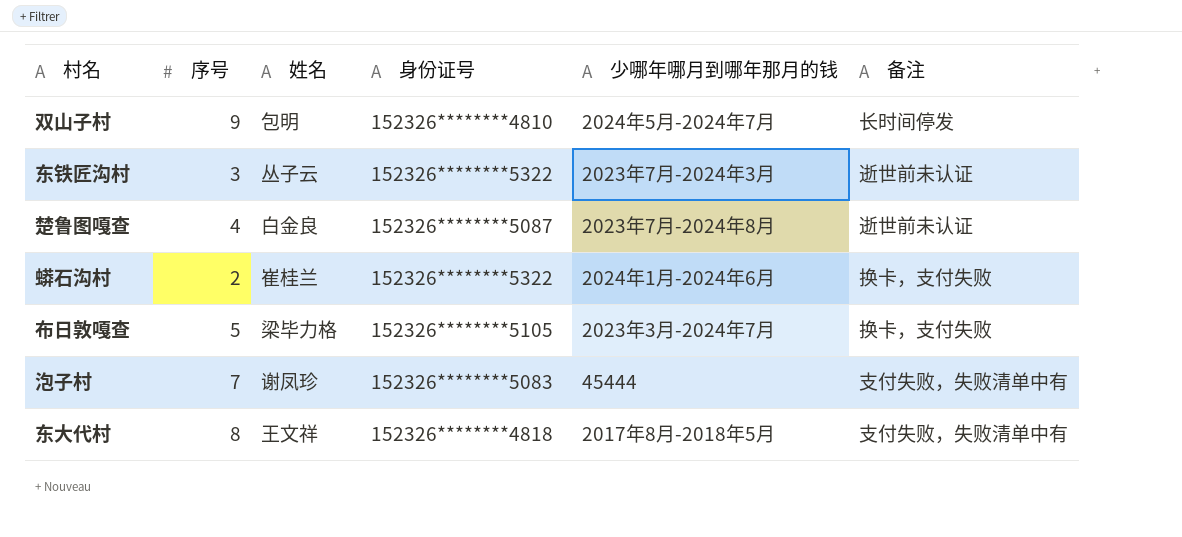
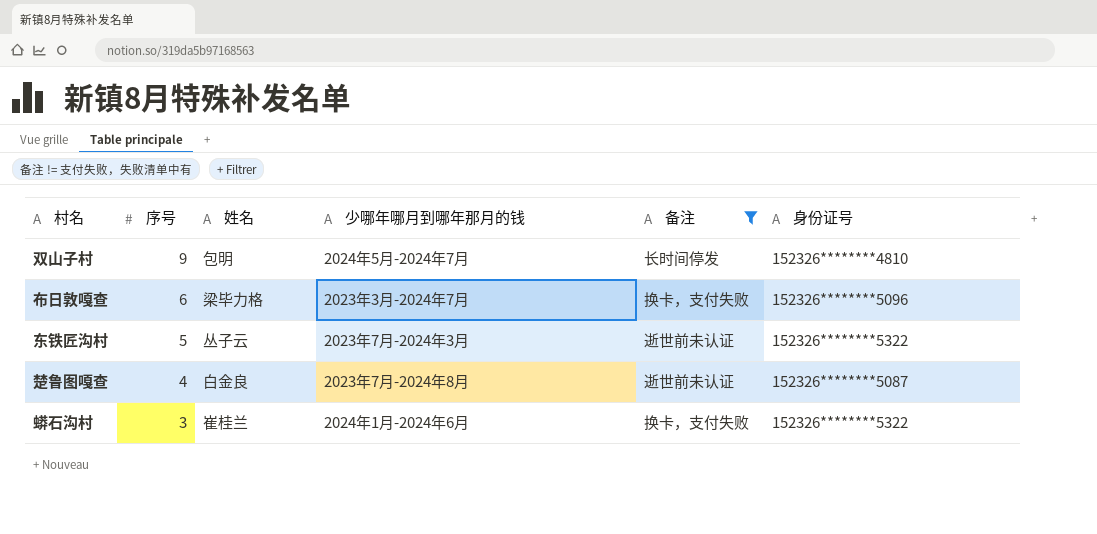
filter: none -> 备注 != 支付失败，失败清单中有
row order: none -> 序号 descending
column 身份证号 | position: 4 -> 6
布日敦嘎查 | 序号: 5 -> 6
布日敦嘎查 | 身份证号: 152326********5105 -> 152326********5096
东铁匠沟村 | 序号: 3 -> 5
蟒石沟村 | 序号: 2 -> 3

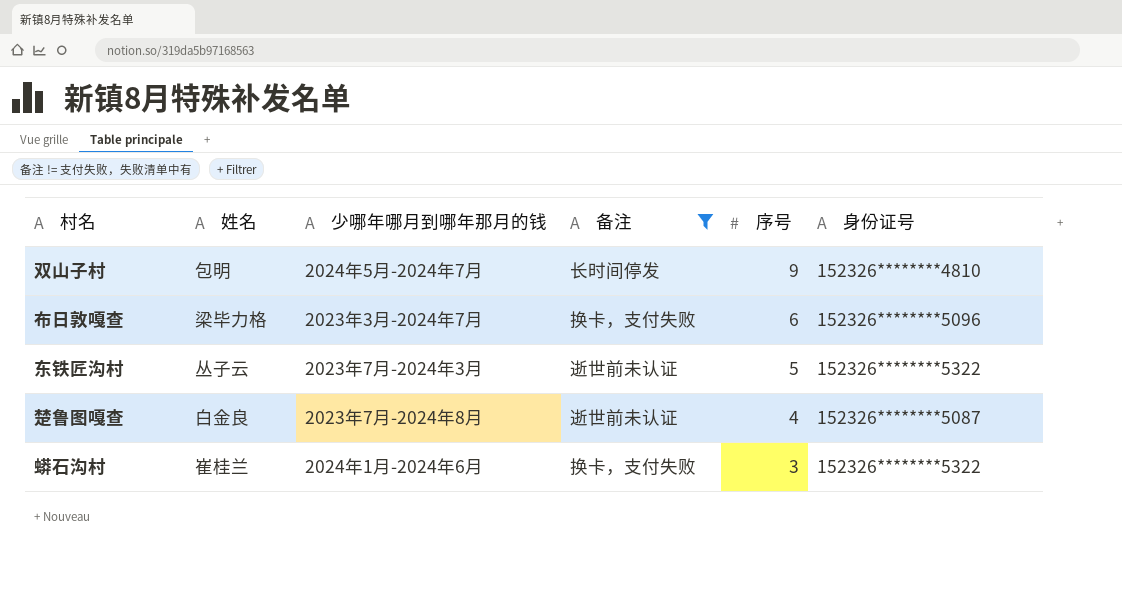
column 序号 | position: 2 -> 5

